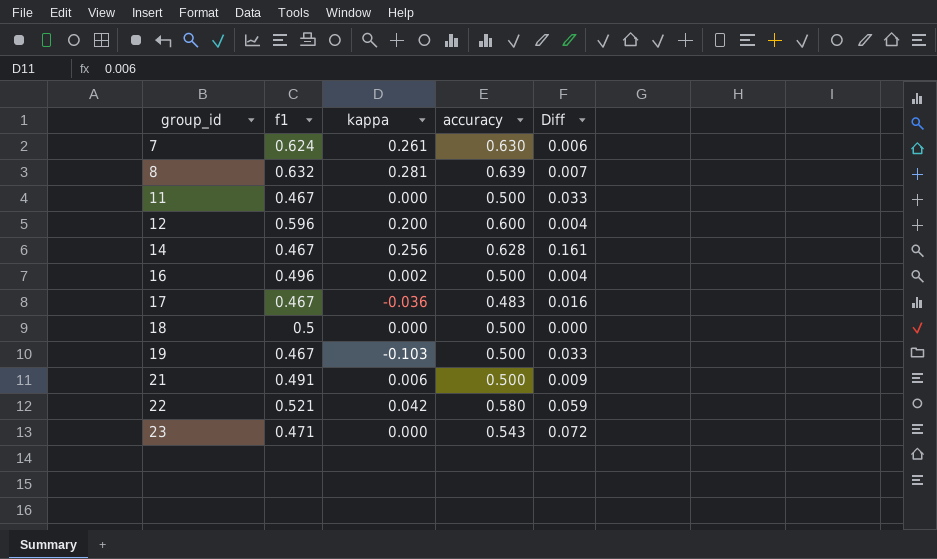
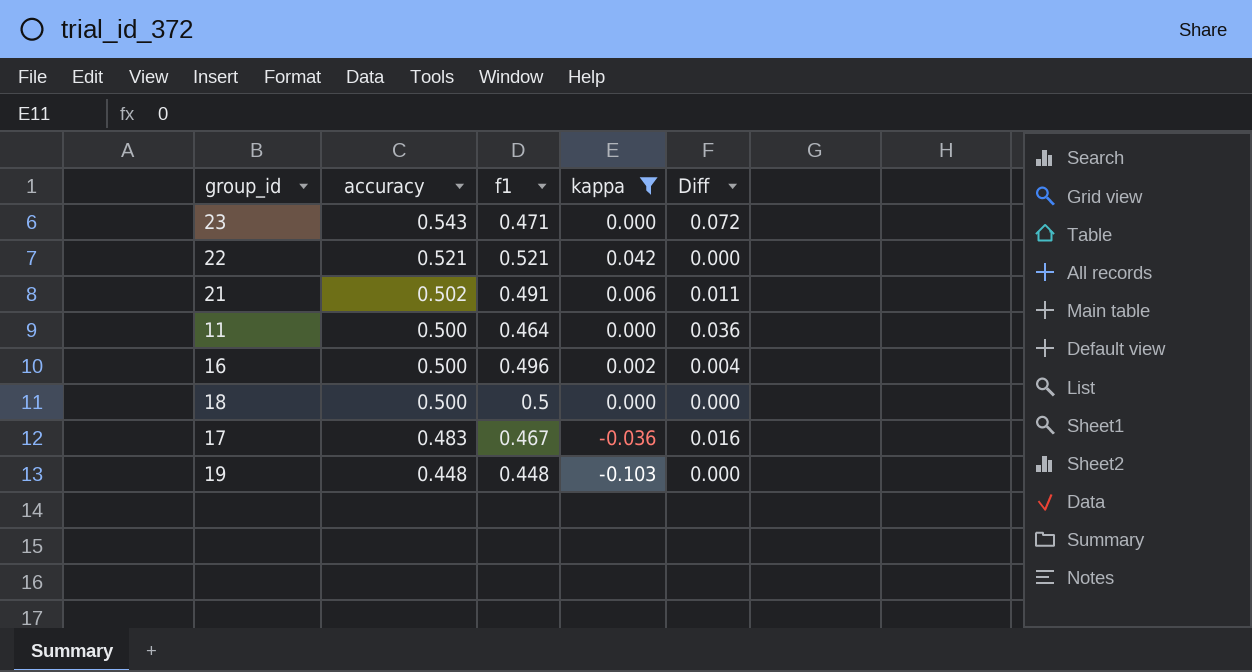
filter: none -> kappa <= 0.042
row order: group_id ascending -> accuracy descending
column accuracy | position: 4 -> 2
22 | accuracy: 0.580 -> 0.521
22 | Diff: 0.059 -> 0.000
21 | accuracy: 0.500 -> 0.502
21 | Diff: 0.009 -> 0.011
11 | f1: 0.467 -> 0.464
11 | Diff: 0.033 -> 0.036
19 | accuracy: 0.500 -> 0.448
19 | f1: 0.467 -> 0.448
19 | Diff: 0.033 -> 0.000

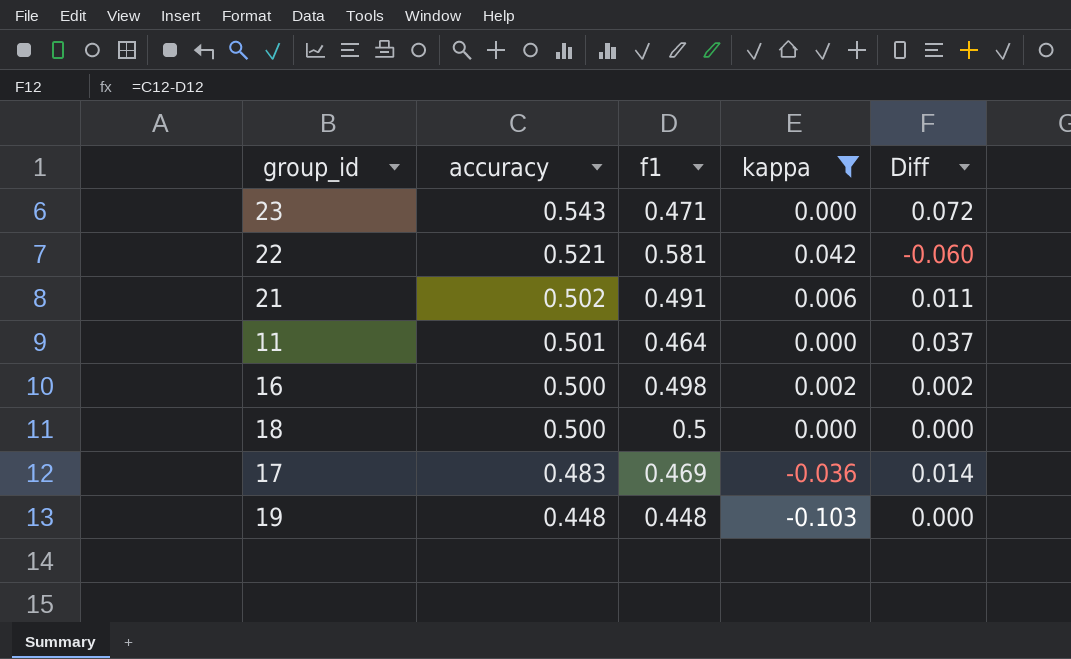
22 | f1: 0.521 -> 0.581
22 | Diff: 0.000 -> -0.060
11 | accuracy: 0.500 -> 0.501
11 | Diff: 0.036 -> 0.037
16 | f1: 0.496 -> 0.498
16 | Diff: 0.004 -> 0.002
17 | f1: 0.467 -> 0.469
17 | Diff: 0.016 -> 0.014

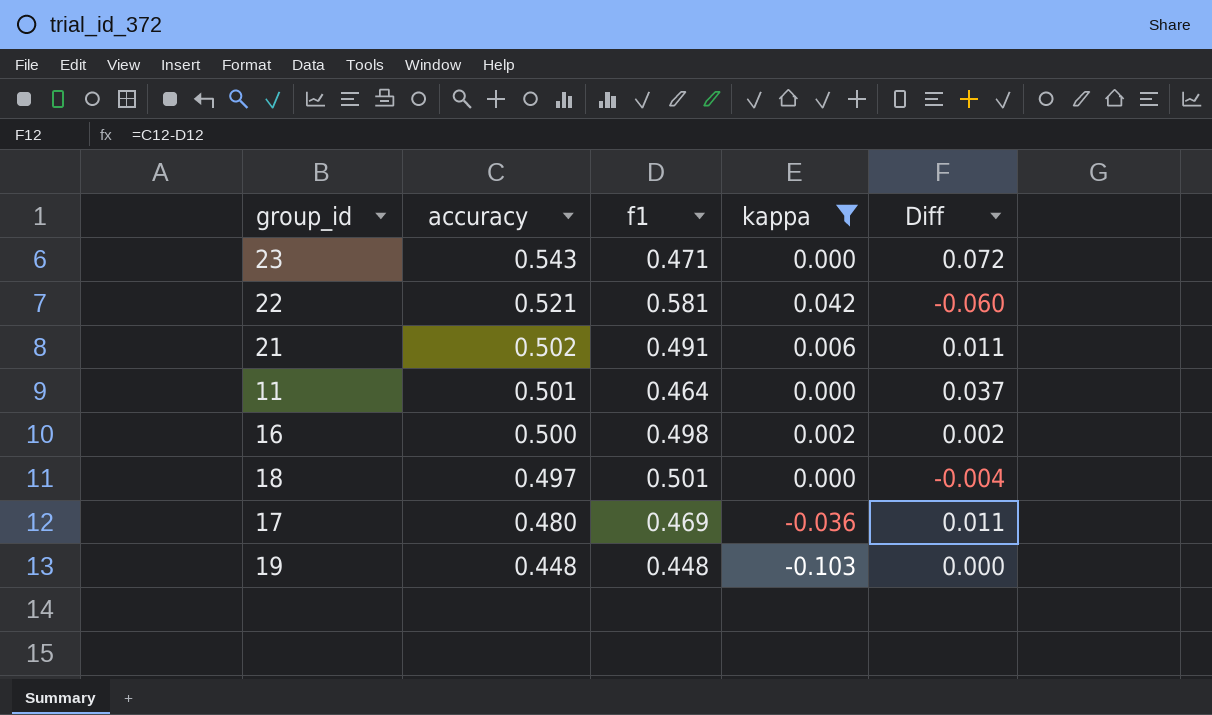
18 | accuracy: 0.500 -> 0.497
18 | f1: 0.5 -> 0.501
18 | Diff: 0.000 -> -0.004
17 | accuracy: 0.483 -> 0.480
17 | Diff: 0.014 -> 0.011

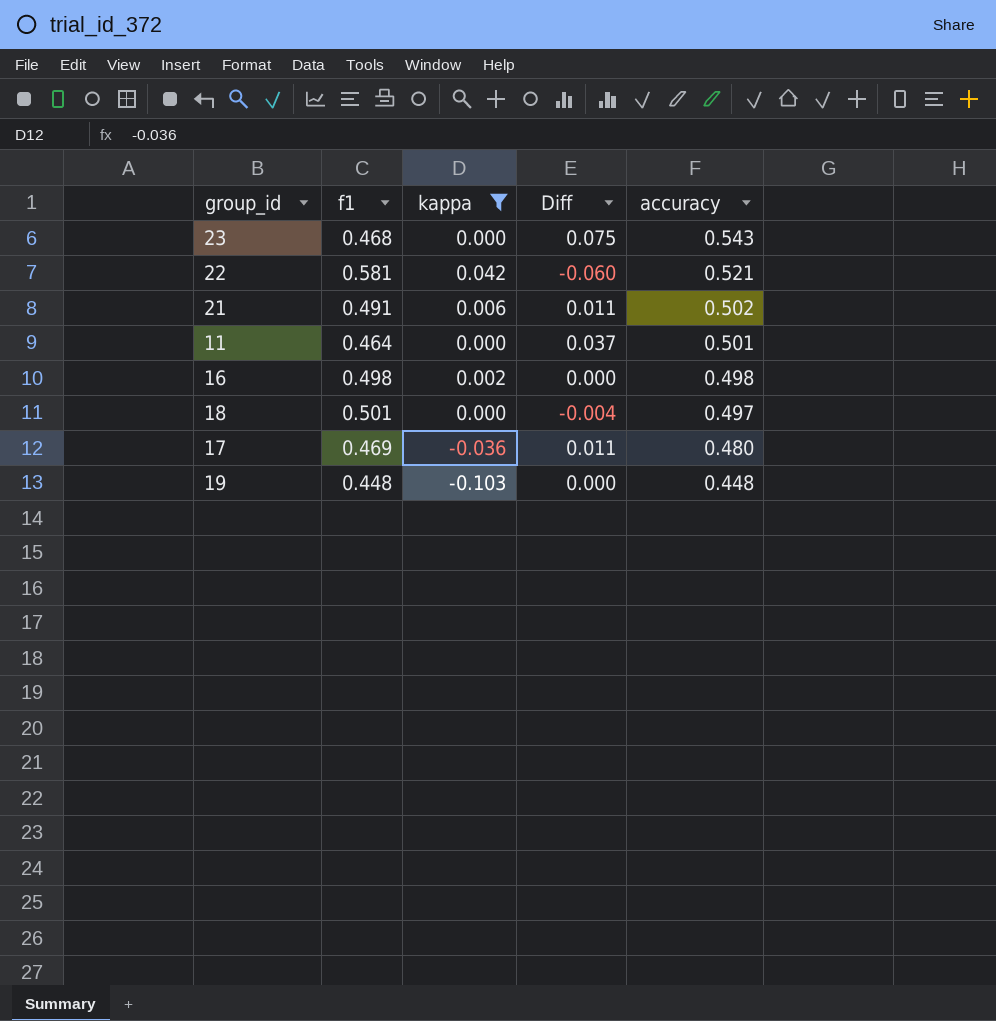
column accuracy | position: 2 -> 5
23 | f1: 0.471 -> 0.468
23 | Diff: 0.072 -> 0.075
16 | Diff: 0.002 -> 0.000
16 | accuracy: 0.500 -> 0.498

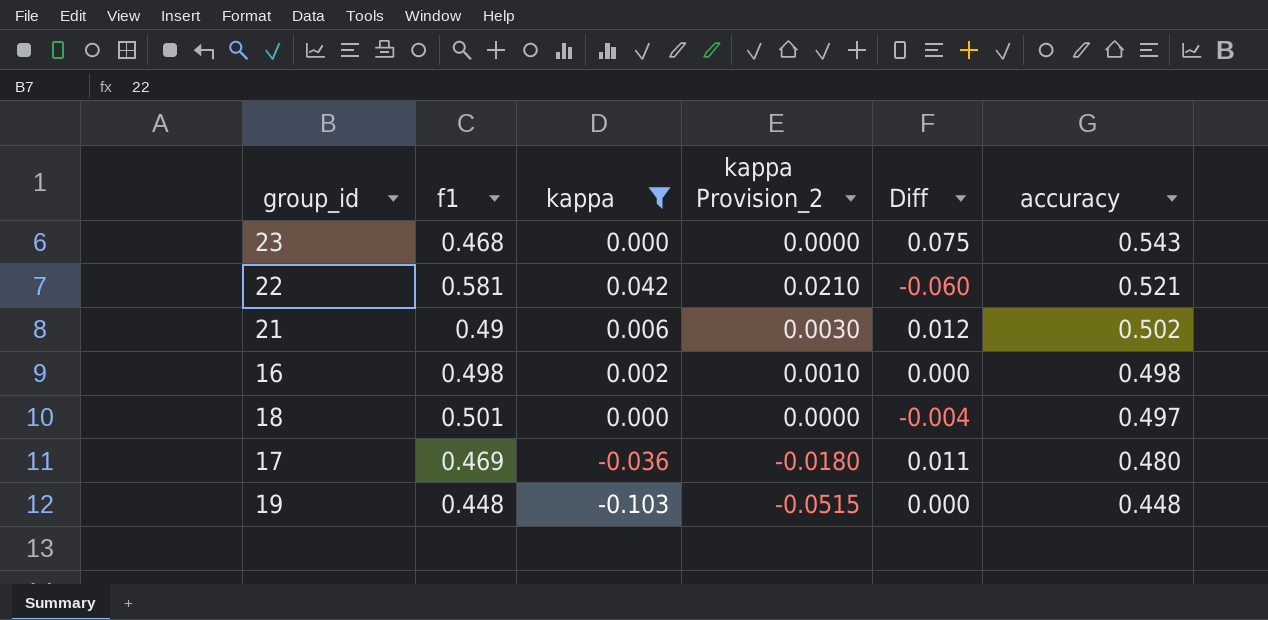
column kappa Provision_2 | formula: none -> [kappa] * 0.5
row 11: 0.464 | 0.000 | 0.037 | 0.501 -> none
21 | f1: 0.491 -> 0.49
21 | Diff: 0.011 -> 0.012

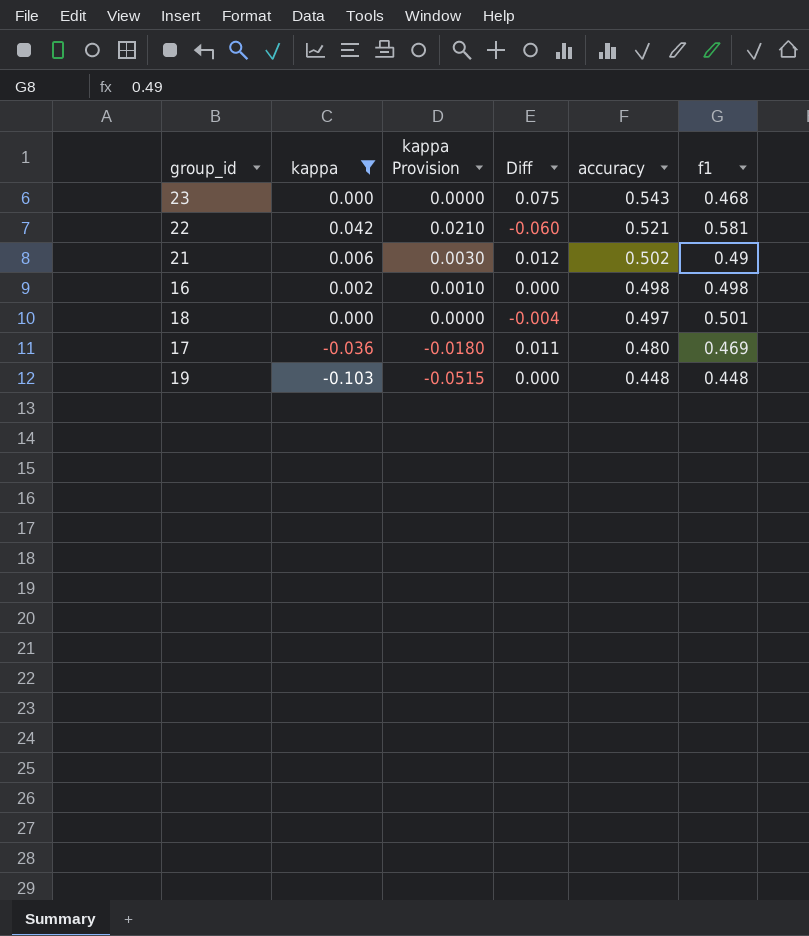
column name: kappa Provision_2 -> kappa Provision
column f1 | position: 2 -> 6

